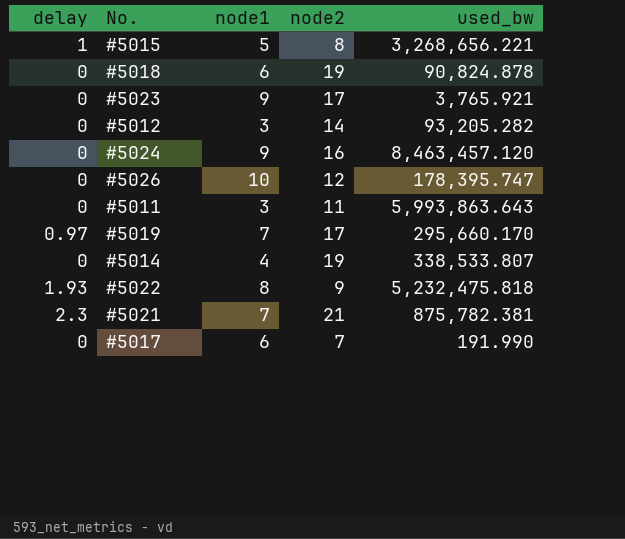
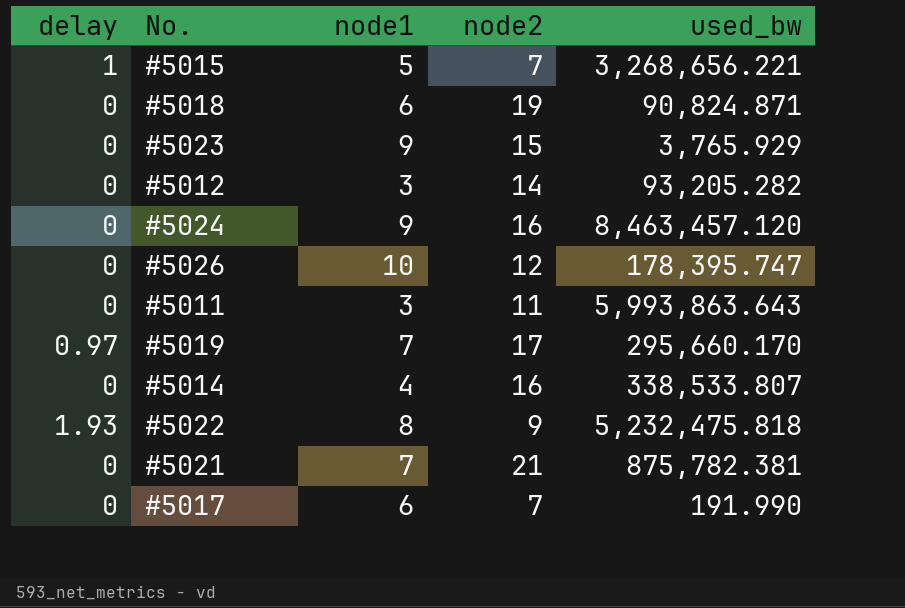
#5015 | node2: 8 -> 7
#5018 | used_bw: 90,824.878 -> 90,824.871
#5023 | node2: 17 -> 15
#5023 | used_bw: 3,765.921 -> 3,765.929
#5014 | node2: 19 -> 16
#5021 | delay: 2.3 -> 0

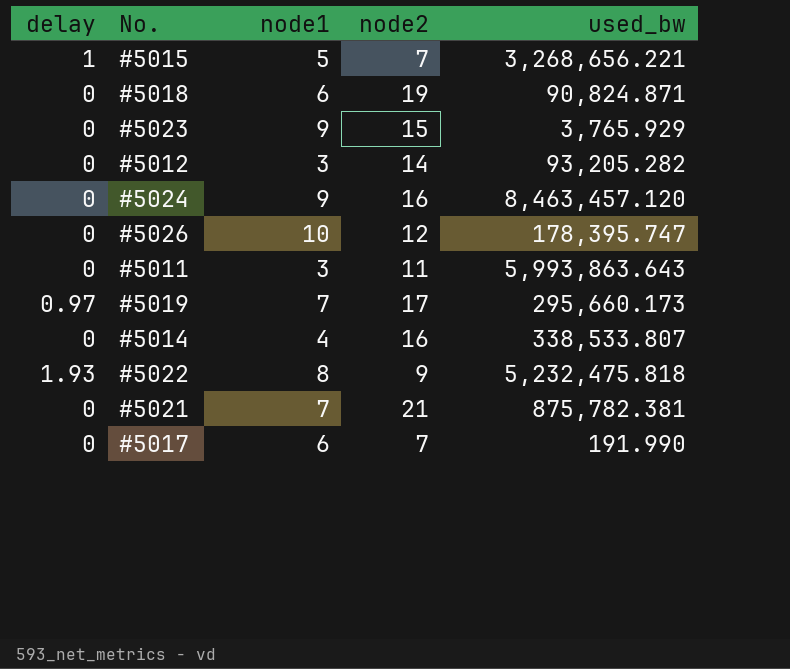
#5019 | used_bw: 295,660.170 -> 295,660.173

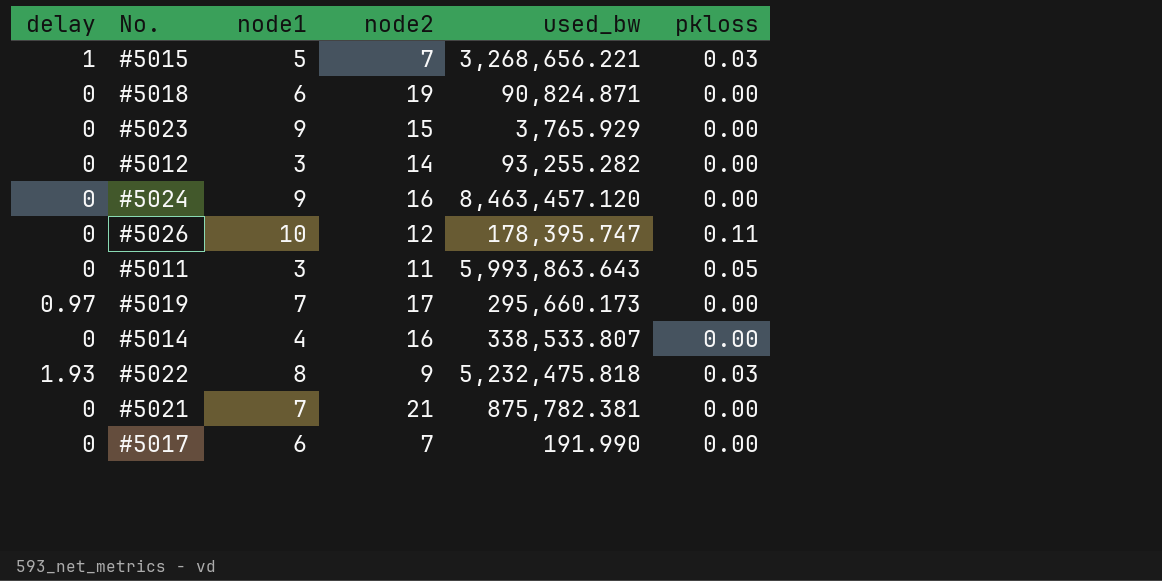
column pkloss | position: none -> 6
#5012 | used_bw: 93,205.282 -> 93,255.282

